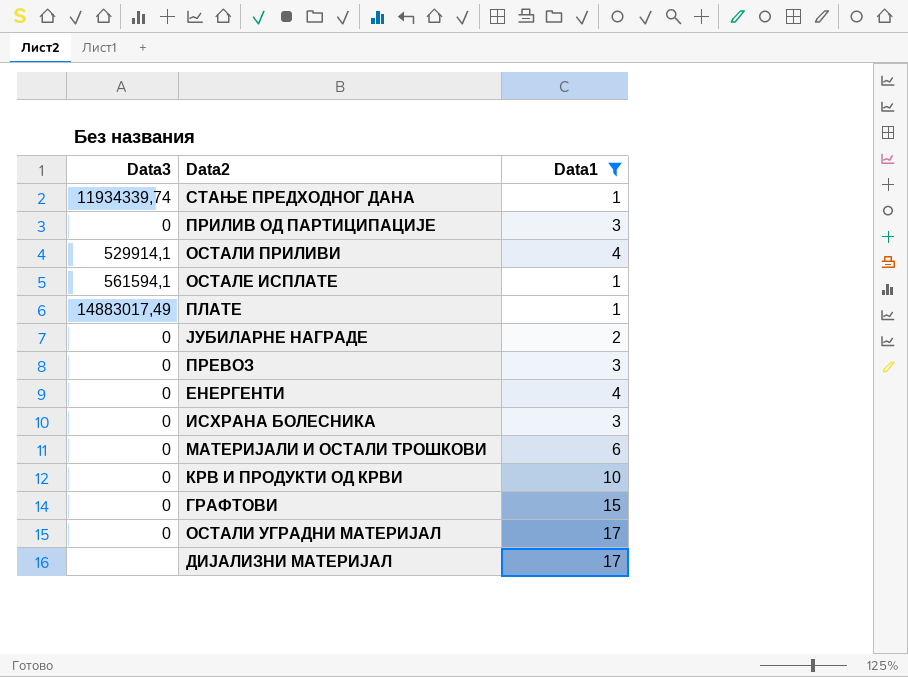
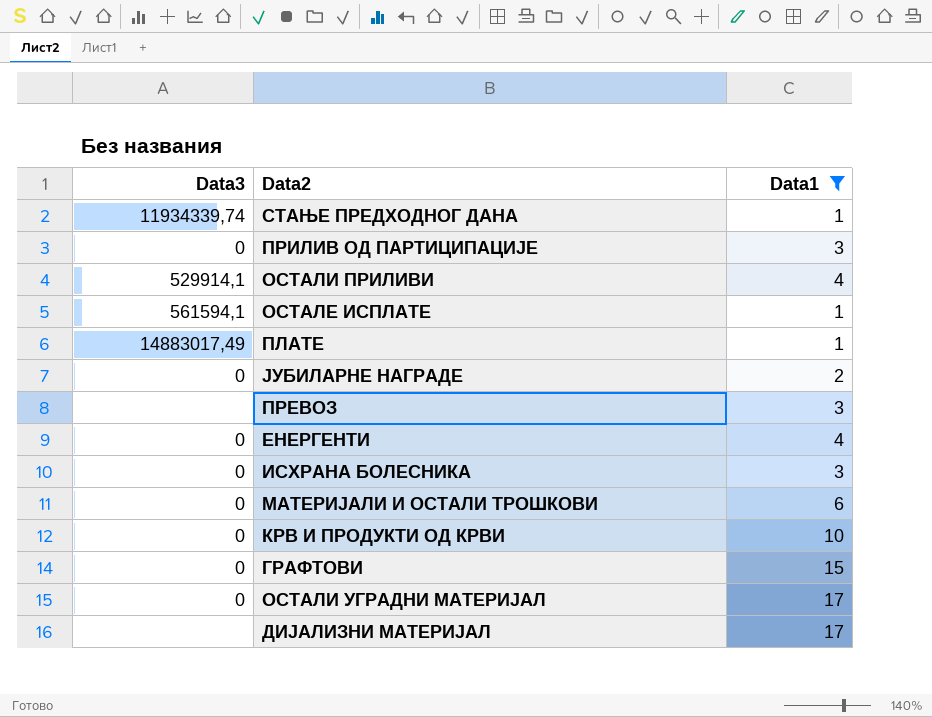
ПРЕВОЗ | Data3: 0 -> none

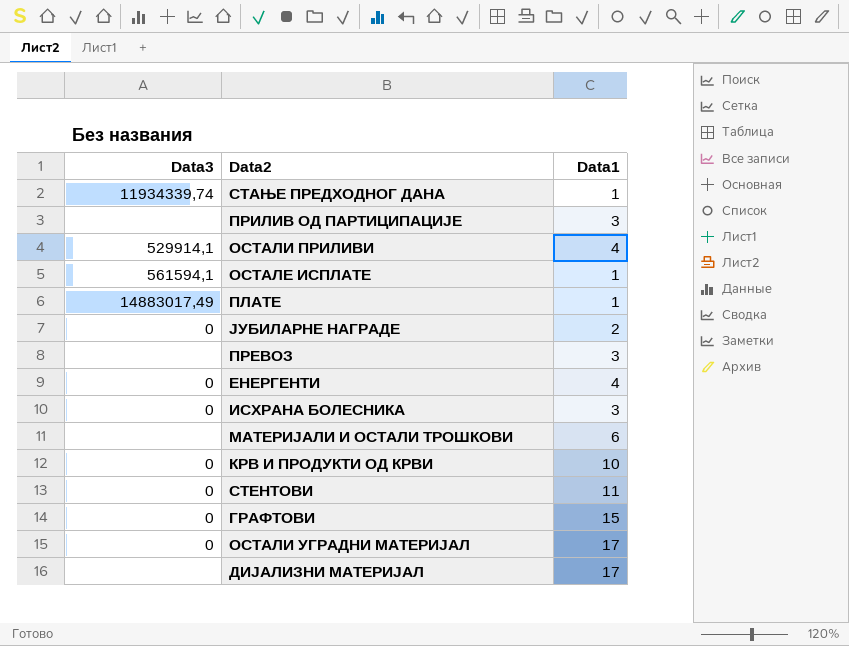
filter: Data1 != 11 -> none
ПРИЛИВ ОД ПАРТИЦИПАЦИЈЕ | Data3: 0 -> none
МАТЕРИЈАЛИ И ОСТАЛИ ТРОШКОВИ | Data3: 0 -> none

